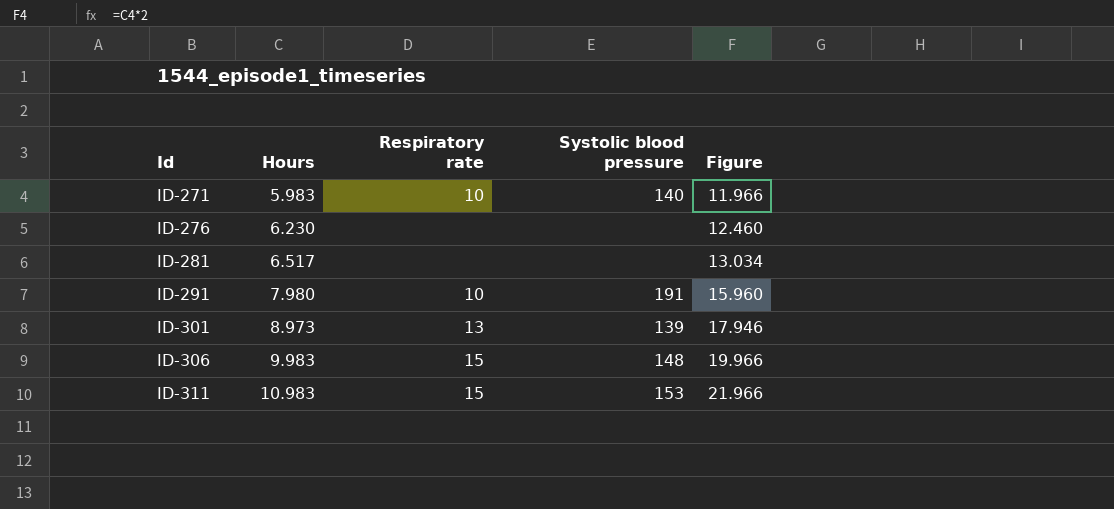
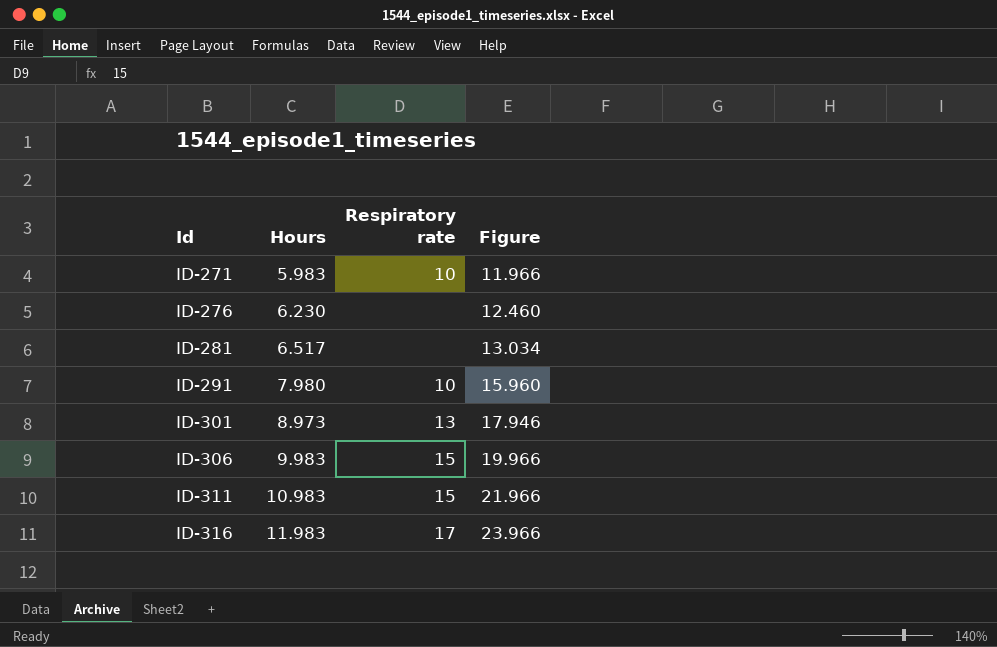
column Systolic blood pressure | position: 4 -> none
row ID-316: none -> 11.983 | 17 | 23.966

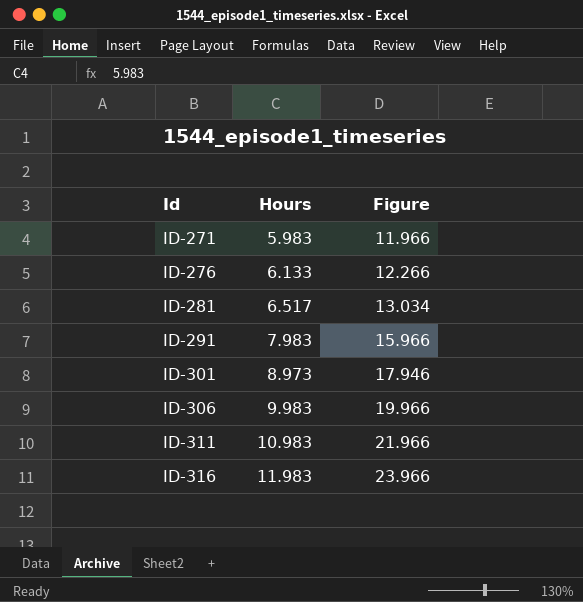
column Respiratory rate | position: 3 -> none
ID-276 | Hours: 6.230 -> 6.133
ID-276 | Figure: 12.460 -> 12.266
ID-291 | Hours: 7.980 -> 7.983
ID-291 | Figure: 15.960 -> 15.966

